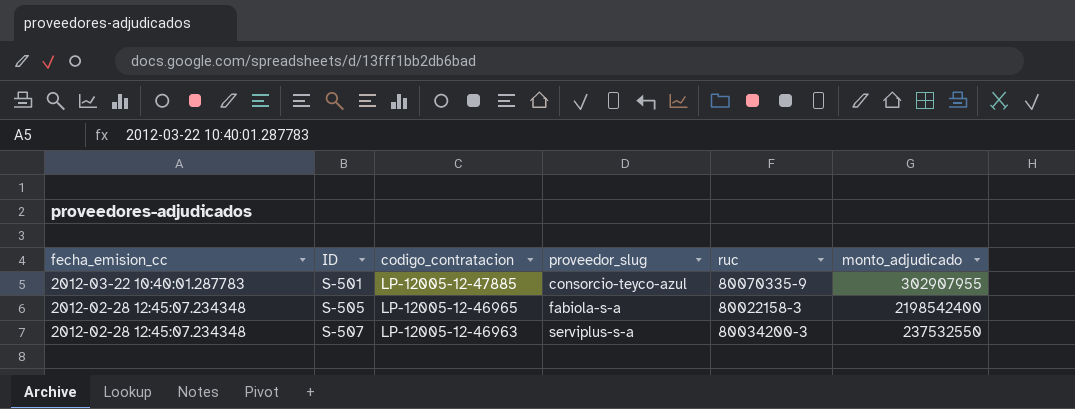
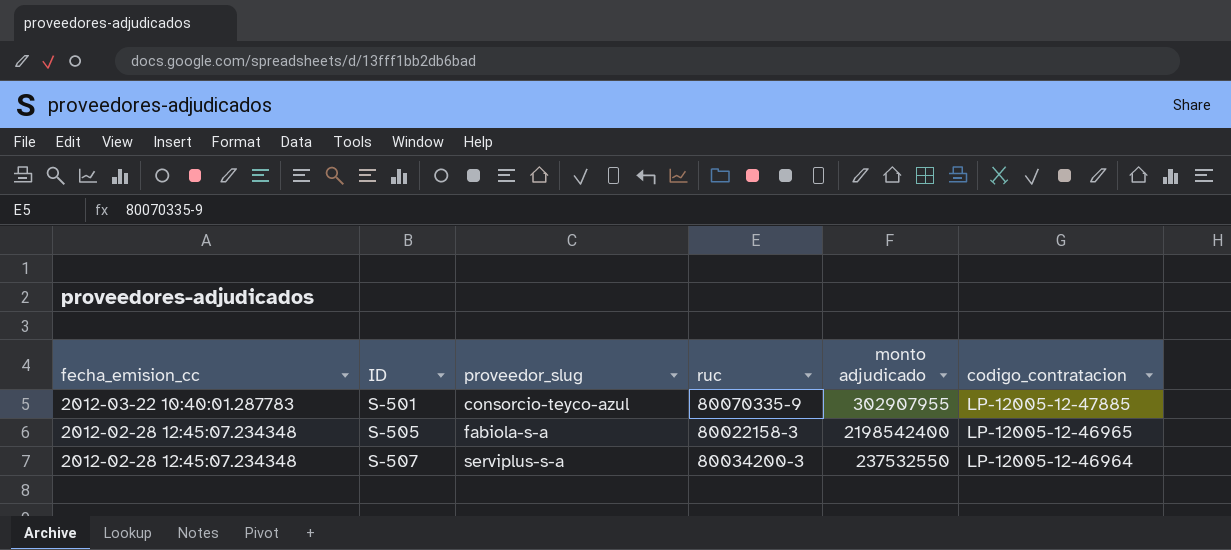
column name: monto_adjudicado -> monto adjudicado
column codigo_contratacion | position: 3 -> 6
S-507 | codigo_contratacion: LP-12005-12-46963 -> LP-12005-12-46964

